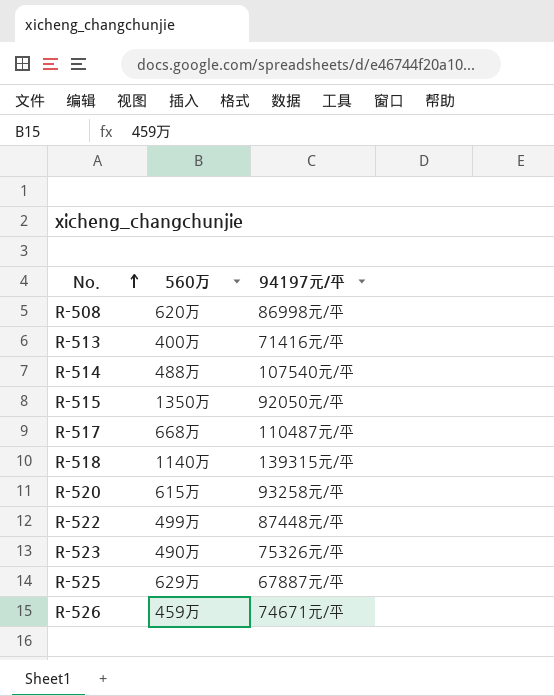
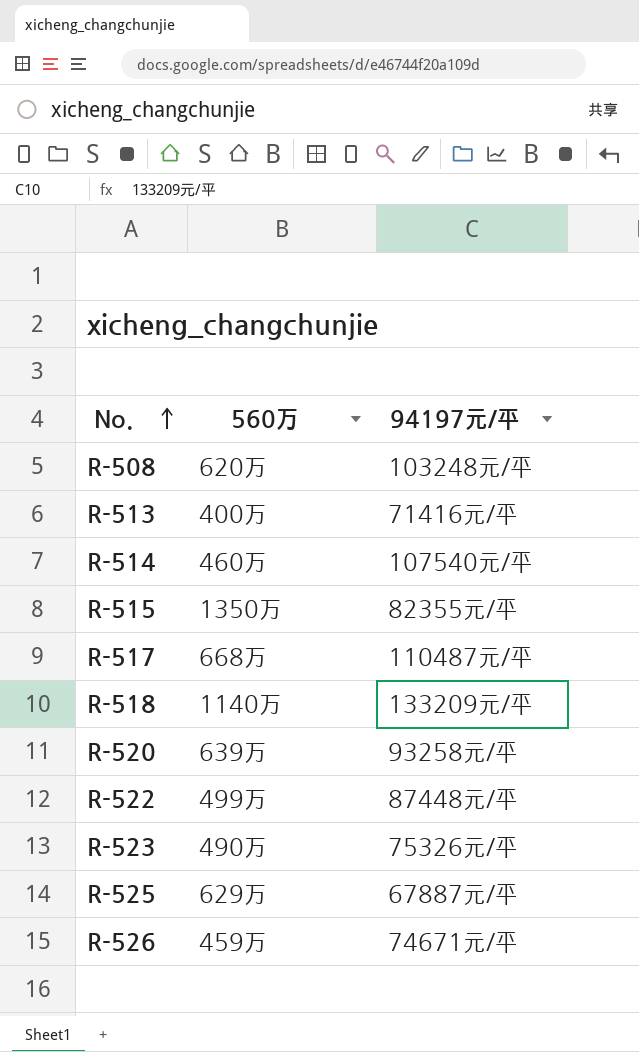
R-508 | 94197元/平: 86998元/平 -> 103248元/平
R-514 | 560万: 488万 -> 460万
R-515 | 94197元/平: 92050元/平 -> 82355元/平
R-518 | 94197元/平: 139315元/平 -> 133209元/平
R-520 | 560万: 615万 -> 639万

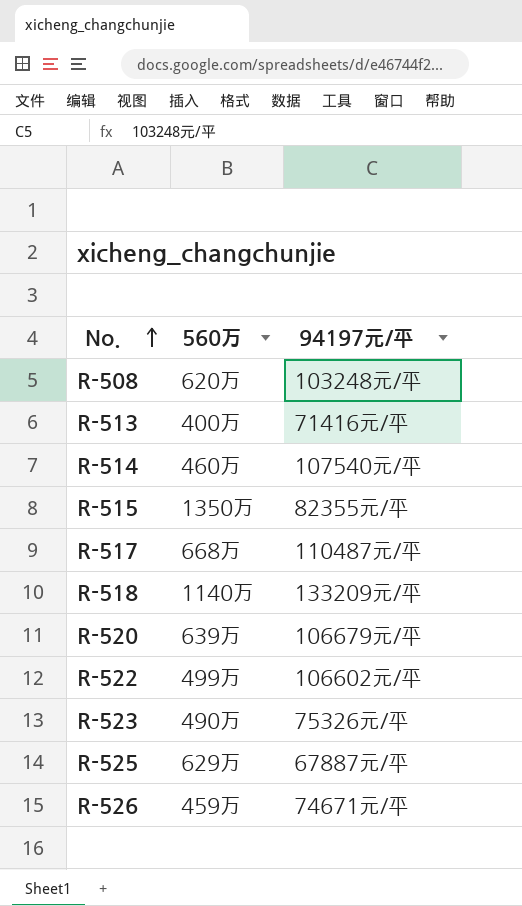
R-520 | 94197元/平: 93258元/平 -> 106679元/平
R-522 | 94197元/平: 87448元/平 -> 106602元/平

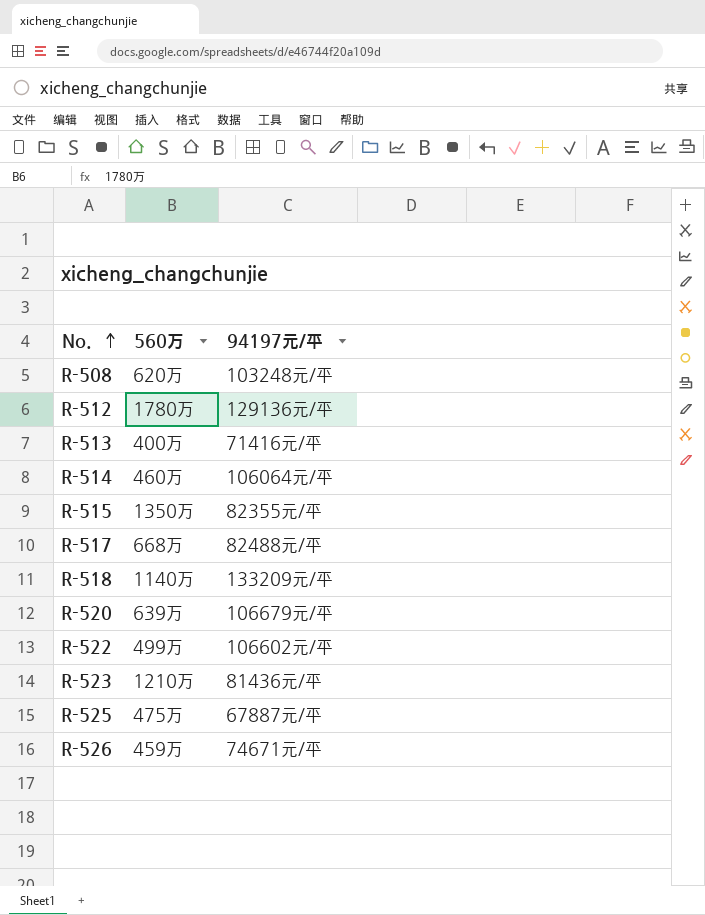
row R-512: none -> 1780万 | 129136元/平
R-514 | 94197元/平: 107540元/平 -> 106064元/平
R-517 | 94197元/平: 110487元/平 -> 82488元/平
R-523 | 560万: 490万 -> 1210万
R-523 | 94197元/平: 75326元/平 -> 81436元/平
R-525 | 560万: 629万 -> 475万

